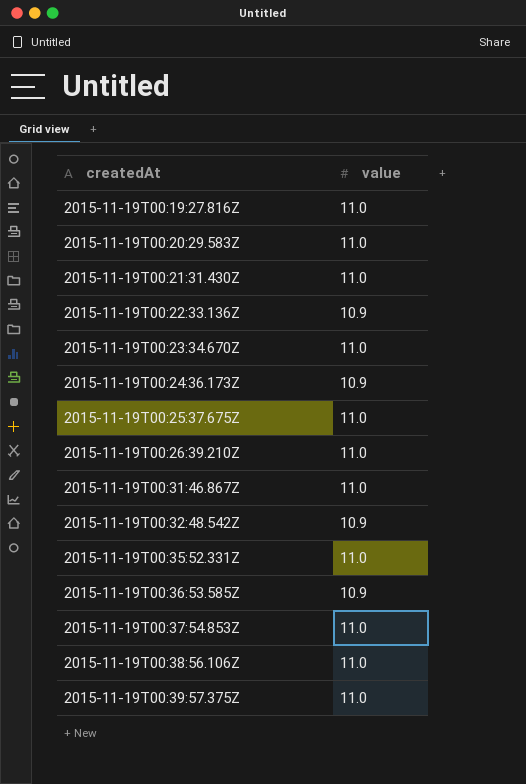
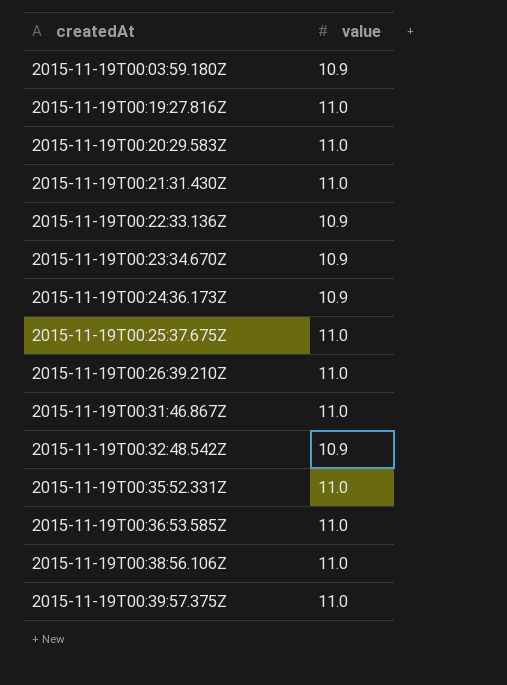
row 2015-11-19T00:37:54.853Z: 11.0 -> none
row 2015-11-19T00:03:59.180Z: none -> 10.9
2015-11-19T00:23:34.670Z | value: 11.0 -> 10.9
2015-11-19T00:36:53.585Z | value: 10.9 -> 11.0

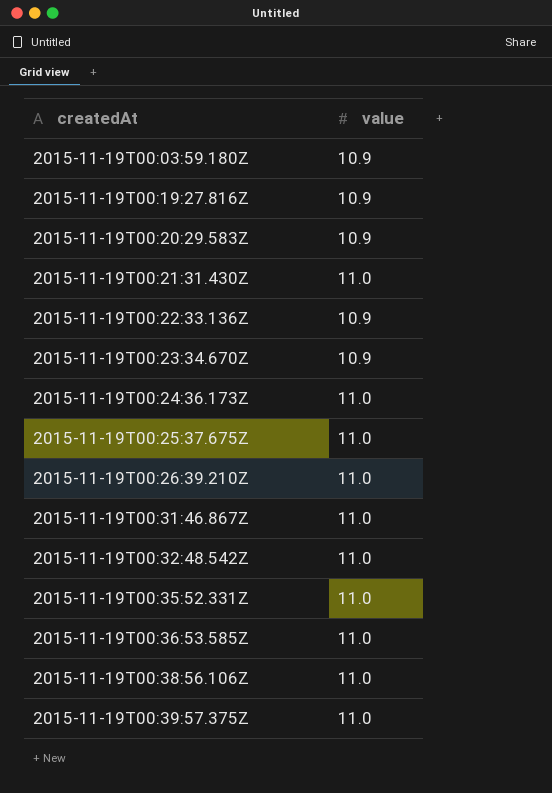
2015-11-19T00:19:27.816Z | value: 11.0 -> 10.9
2015-11-19T00:20:29.583Z | value: 11.0 -> 10.9
2015-11-19T00:24:36.173Z | value: 10.9 -> 11.0
2015-11-19T00:32:48.542Z | value: 10.9 -> 11.0

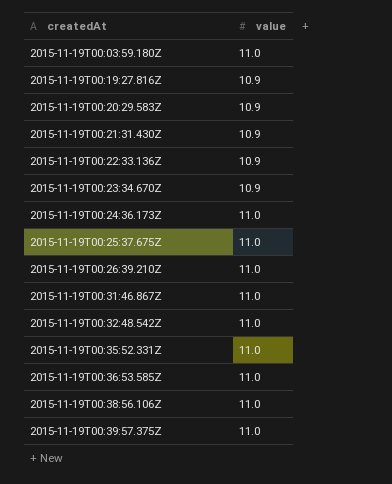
2015-11-19T00:03:59.180Z | value: 10.9 -> 11.0
2015-11-19T00:21:31.430Z | value: 11.0 -> 10.9

